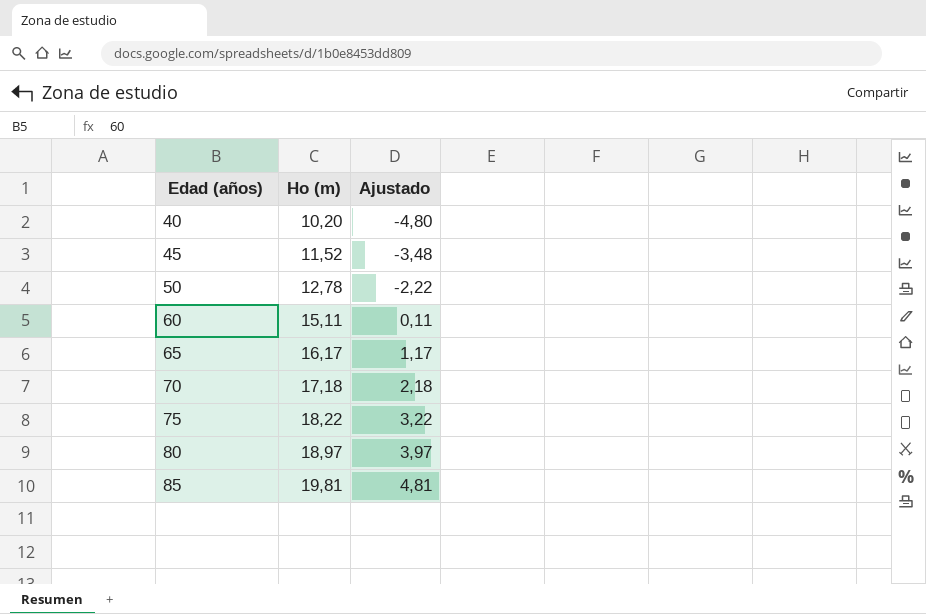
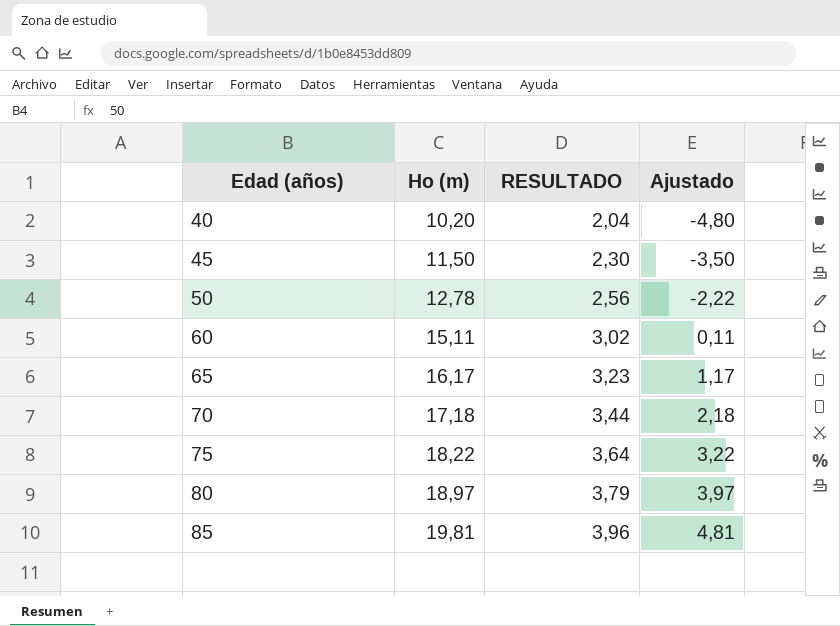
column RESULTADO | formula: none -> [Ho (m)] * 0,2
45 | Ho (m): 11,52 -> 11,50
45 | Ajustado: -3,48 -> -3,50

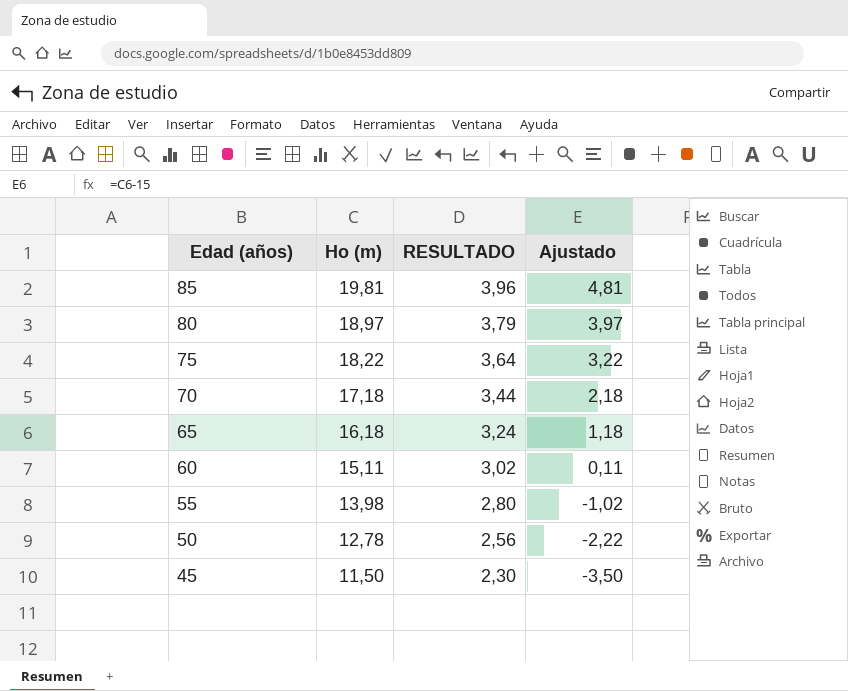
row order: Edad (años) ascending -> Edad (años) descending
row 40: 10,20 | 2,04 | -4,80 -> none
65 | Ho (m): 16,17 -> 16,18
65 | RESULTADO: 3,23 -> 3,24
65 | Ajustado: 1,17 -> 1,18
row 55: none -> 13,98 | 2,80 | -1,02

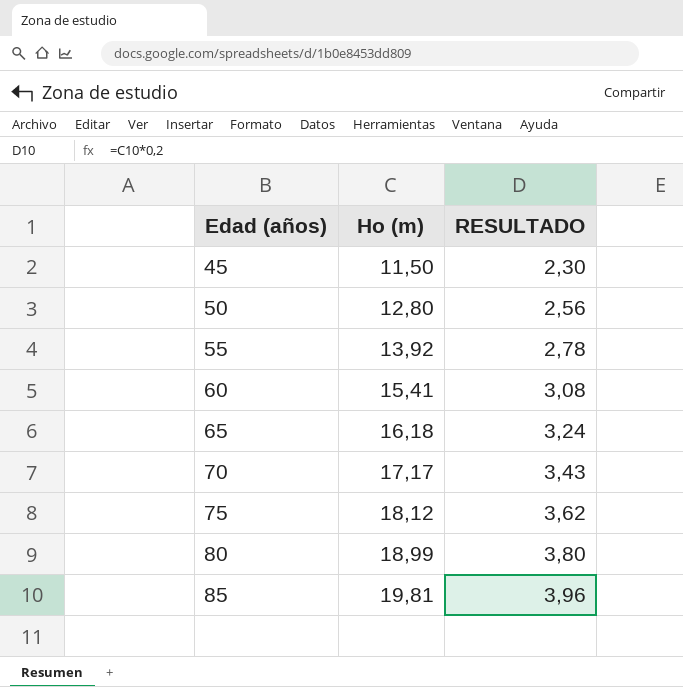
row order: Edad (años) descending -> Edad (años) ascending
column Ajustado | formula: [Ho (m)] - 15 -> none
50 | Ho (m): 12,78 -> 12,80
55 | Ho (m): 13,98 -> 13,92
55 | RESULTADO: 2,80 -> 2,78
60 | Ho (m): 15,11 -> 15,41
60 | RESULTADO: 3,02 -> 3,08
70 | Ho (m): 17,18 -> 17,17
70 | RESULTADO: 3,44 -> 3,43
75 | Ho (m): 18,22 -> 18,12
75 | RESULTADO: 3,64 -> 3,62
80 | Ho (m): 18,97 -> 18,99
80 | RESULTADO: 3,79 -> 3,80

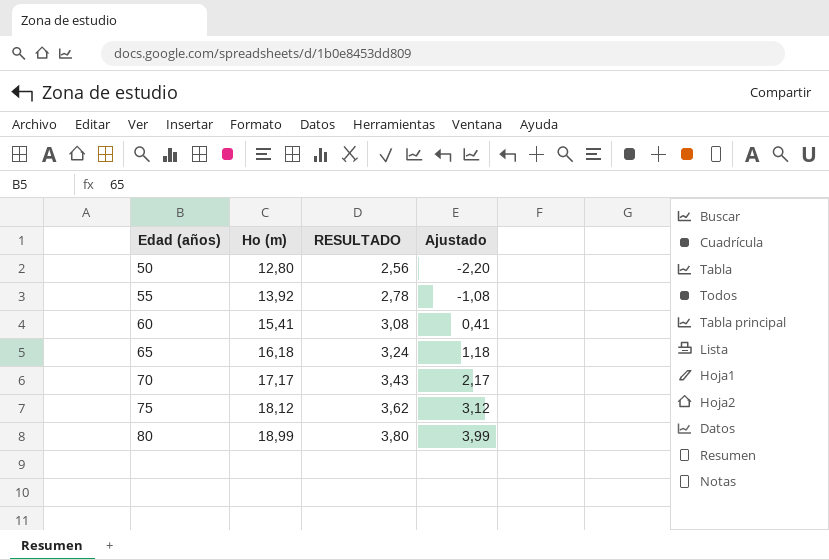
column Ajustado | formula: none -> [Ho (m)] - 15
row 45: 11,50 | 2,30 -> none
row 85: 19,81 | 3,96 -> none

